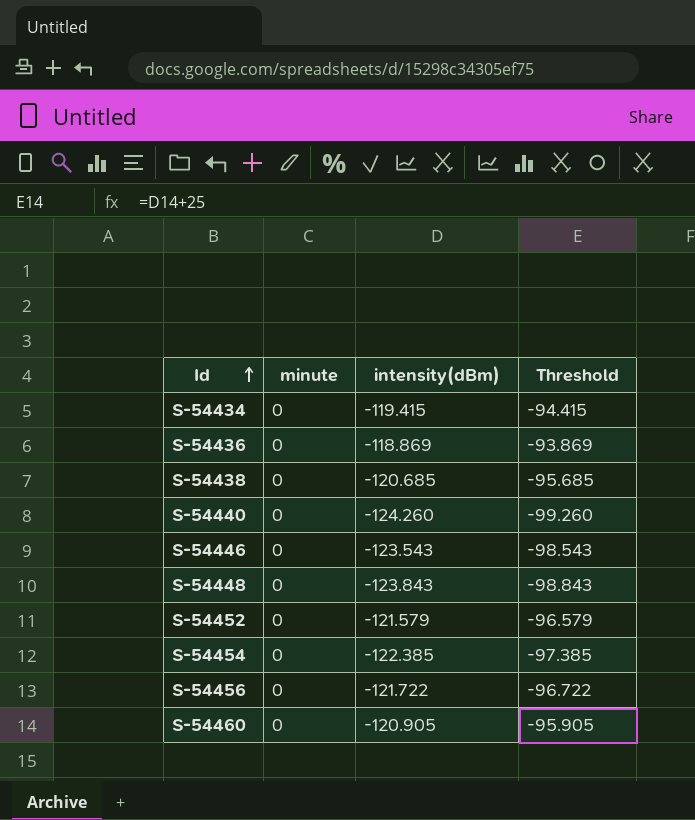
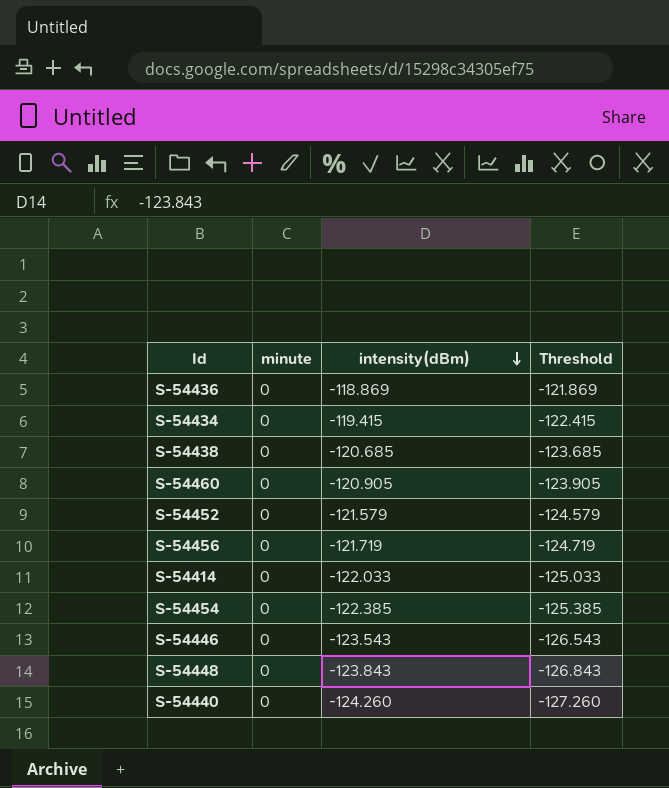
row order: Id ascending -> intensity(dBm) descending
column Threshold | formula: [intensity(dBm)] + 25 -> [intensity(dBm)] - 3
S-54456 | intensity(dBm): -121.722 -> -121.719
row S-54414: none -> 0 | -122.033 | -125.033

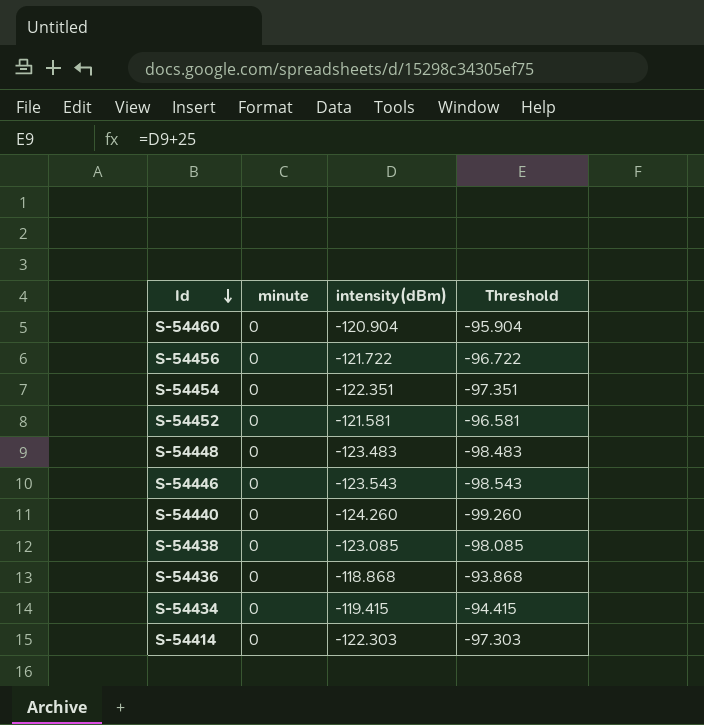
row order: intensity(dBm) descending -> Id descending
column Threshold | formula: [intensity(dBm)] - 3 -> [intensity(dBm)] + 25
S-54460 | intensity(dBm): -120.905 -> -120.904
S-54456 | intensity(dBm): -121.719 -> -121.722
S-54454 | intensity(dBm): -122.385 -> -122.351
S-54452 | intensity(dBm): -121.579 -> -121.581
S-54448 | intensity(dBm): -123.843 -> -123.483
S-54438 | intensity(dBm): -120.685 -> -123.085
S-54436 | intensity(dBm): -118.869 -> -118.868
S-54414 | intensity(dBm): -122.033 -> -122.303

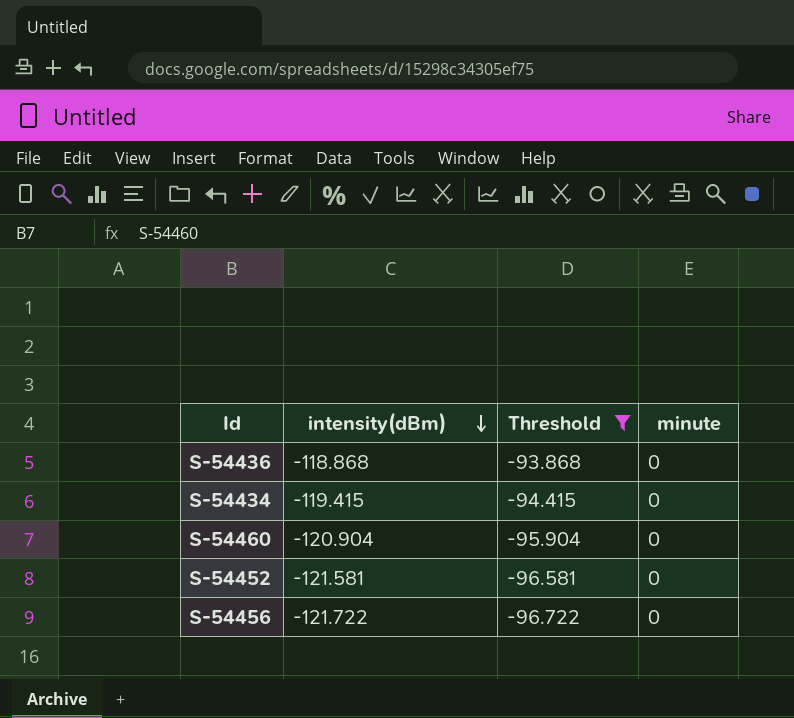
filter: none -> Threshold >= -96.722
row order: Id descending -> intensity(dBm) descending
column minute | position: 2 -> 4

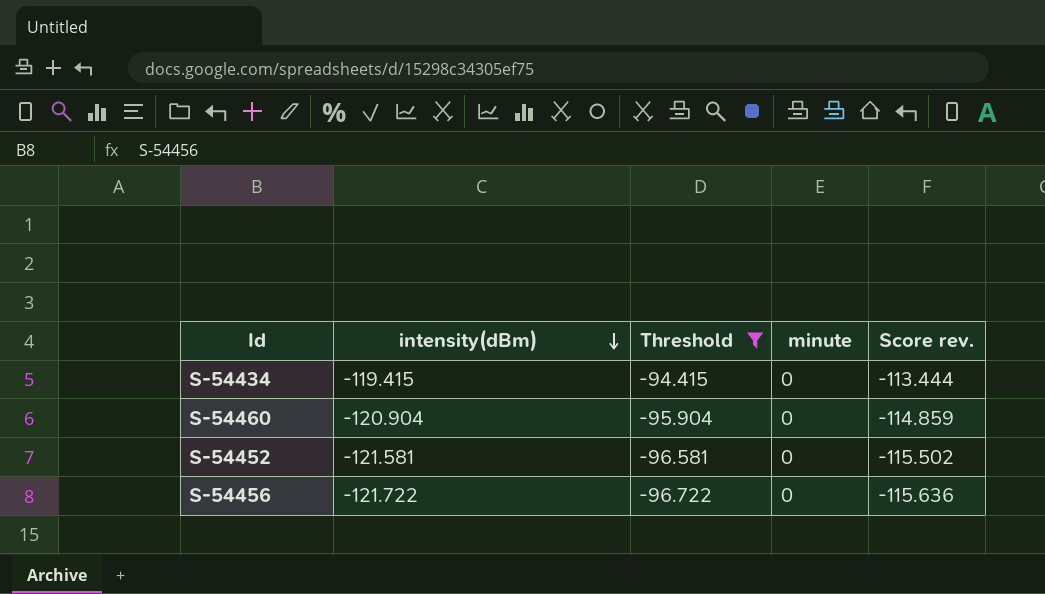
column Score rev. | formula: none -> [intensity(dBm)] * 0.95
row S-54436: -118.868 | -93.868 | 0 -> none

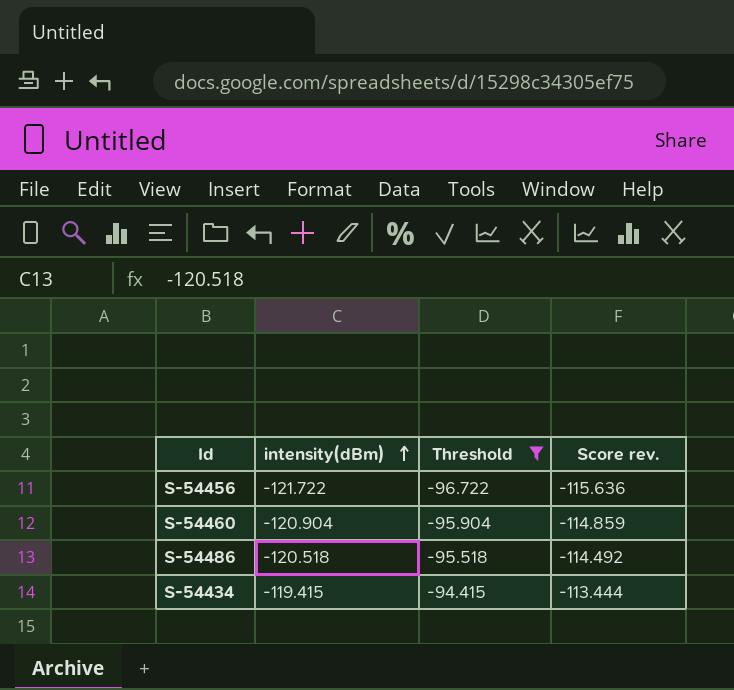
row order: intensity(dBm) descending -> intensity(dBm) ascending
column minute | position: 4 -> none
row S-54452: -121.581 | -96.581 | 0 | -115.502 -> none
row S-54486: none -> -120.518 | -95.518 | -114.492

